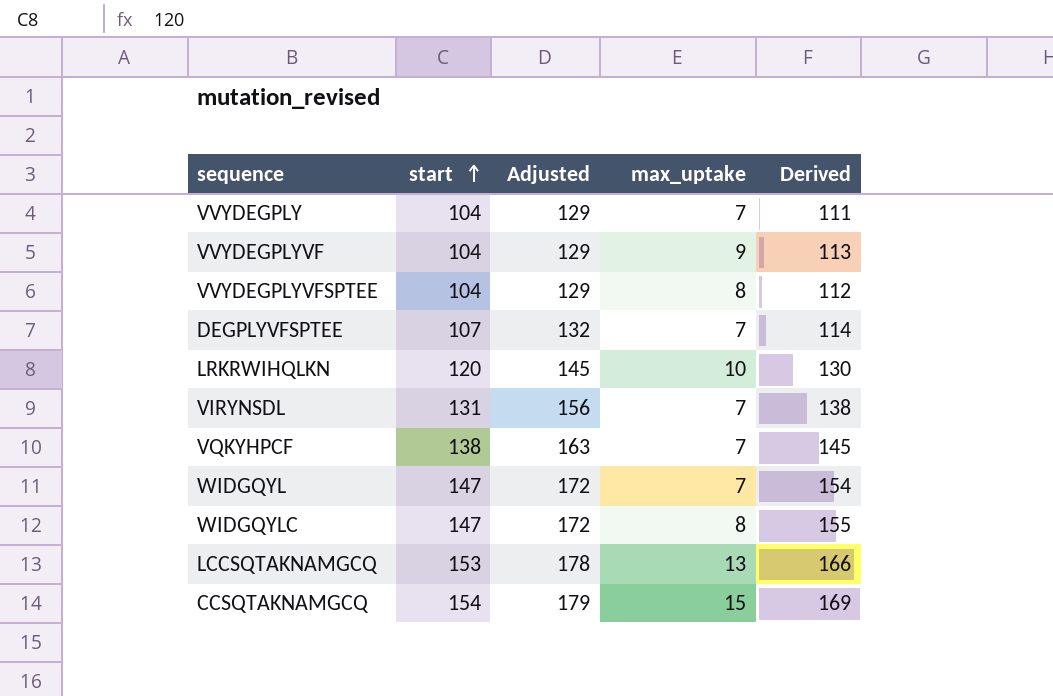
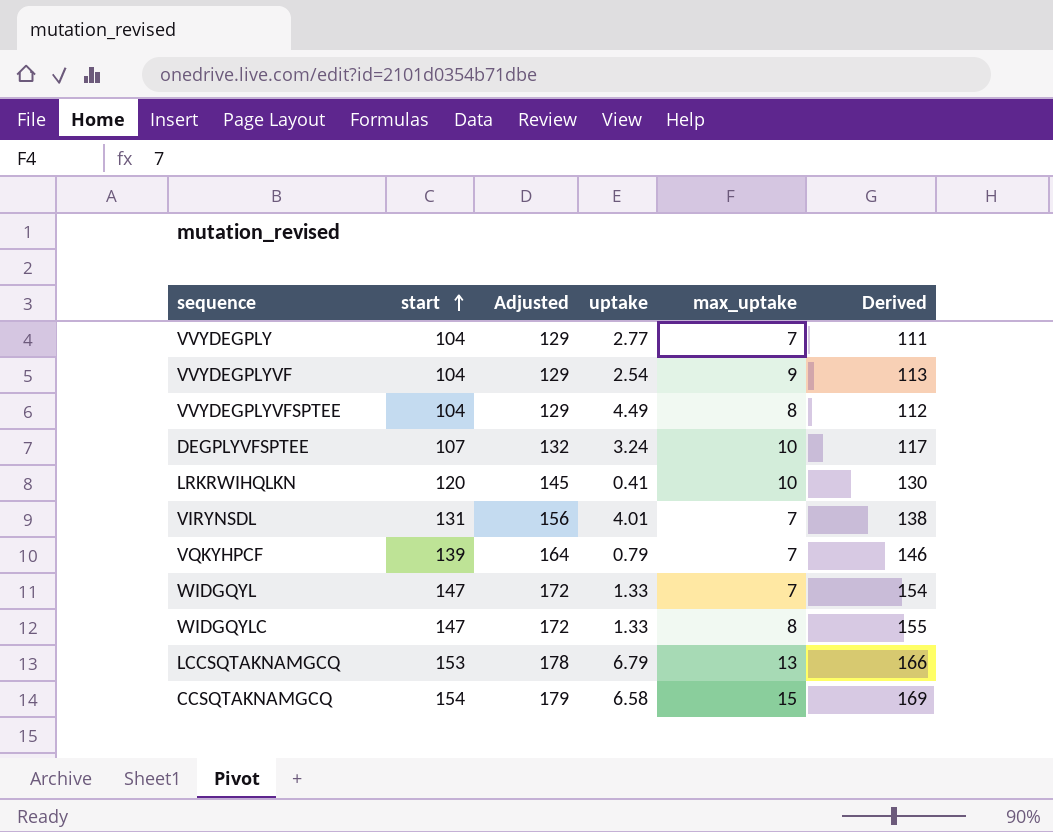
column uptake | position: none -> 4
DEGPLYVFSPTEE | max_uptake: 7 -> 10
DEGPLYVFSPTEE | Derived: 114 -> 117
VQKYHPCF | start: 138 -> 139
VQKYHPCF | Adjusted: 163 -> 164
VQKYHPCF | Derived: 145 -> 146

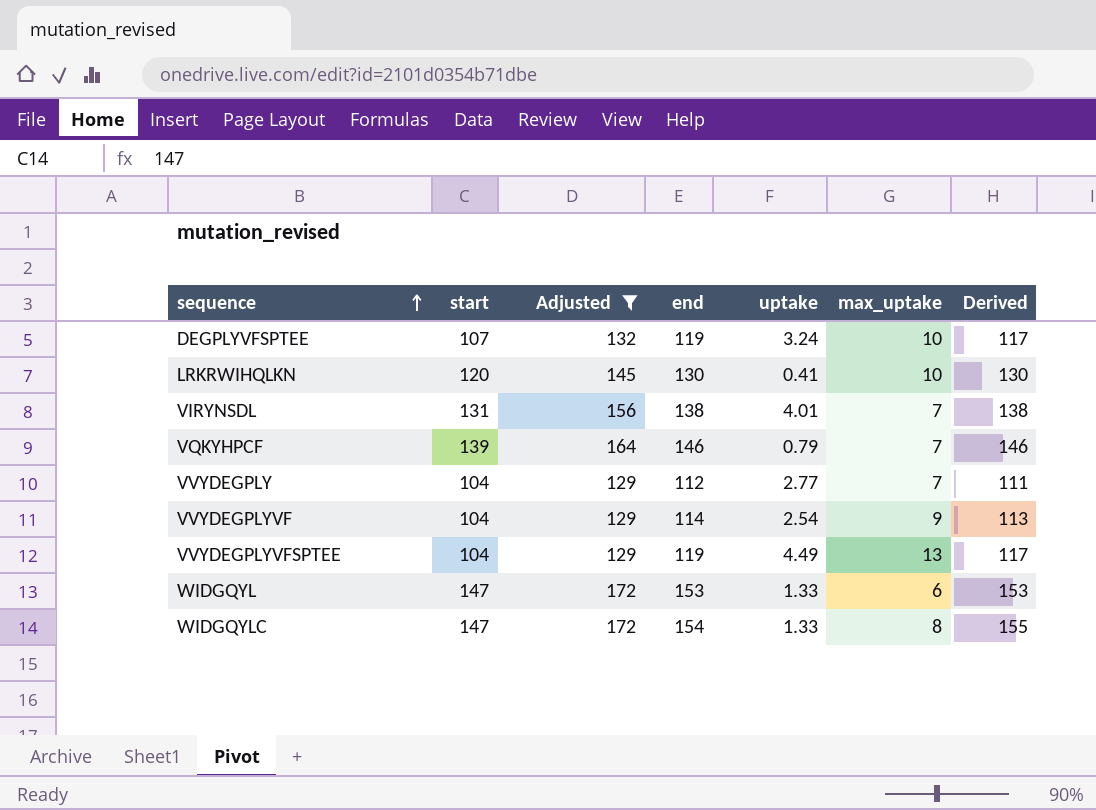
filter: none -> Adjusted <= 172
row order: start ascending -> sequence ascending
column end | position: none -> 4
VVYDEGPLYVFSPTEE | max_uptake: 8 -> 13
VVYDEGPLYVFSPTEE | Derived: 112 -> 117
WIDGQYL | max_uptake: 7 -> 6
WIDGQYL | Derived: 154 -> 153

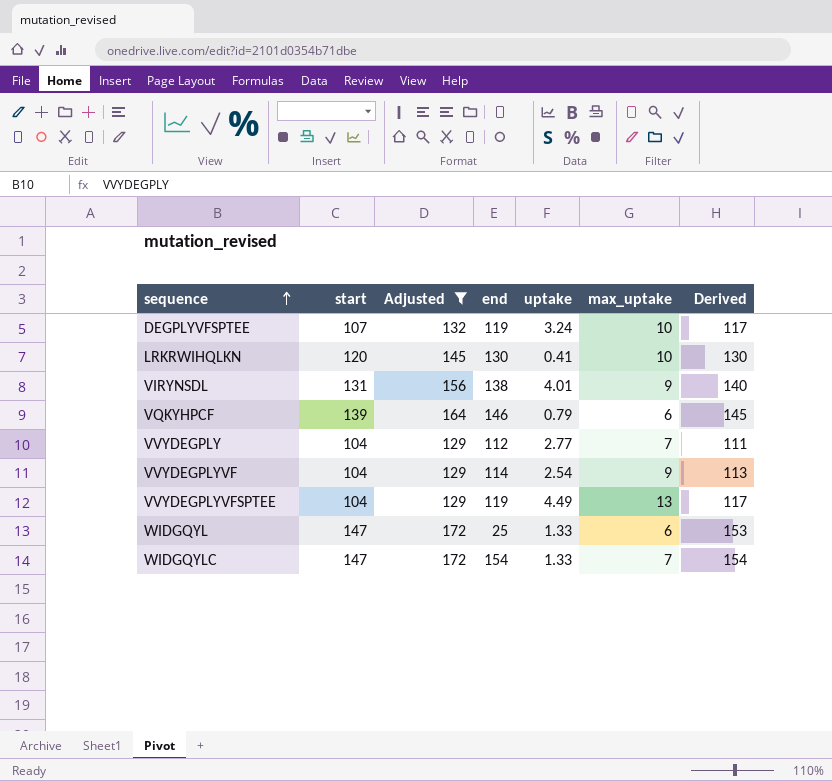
VIRYNSDL | max_uptake: 7 -> 9
VIRYNSDL | Derived: 138 -> 140
VQKYHPCF | max_uptake: 7 -> 6
VQKYHPCF | Derived: 146 -> 145
WIDGQYL | end: 153 -> 25
WIDGQYLC | max_uptake: 8 -> 7
WIDGQYLC | Derived: 155 -> 154

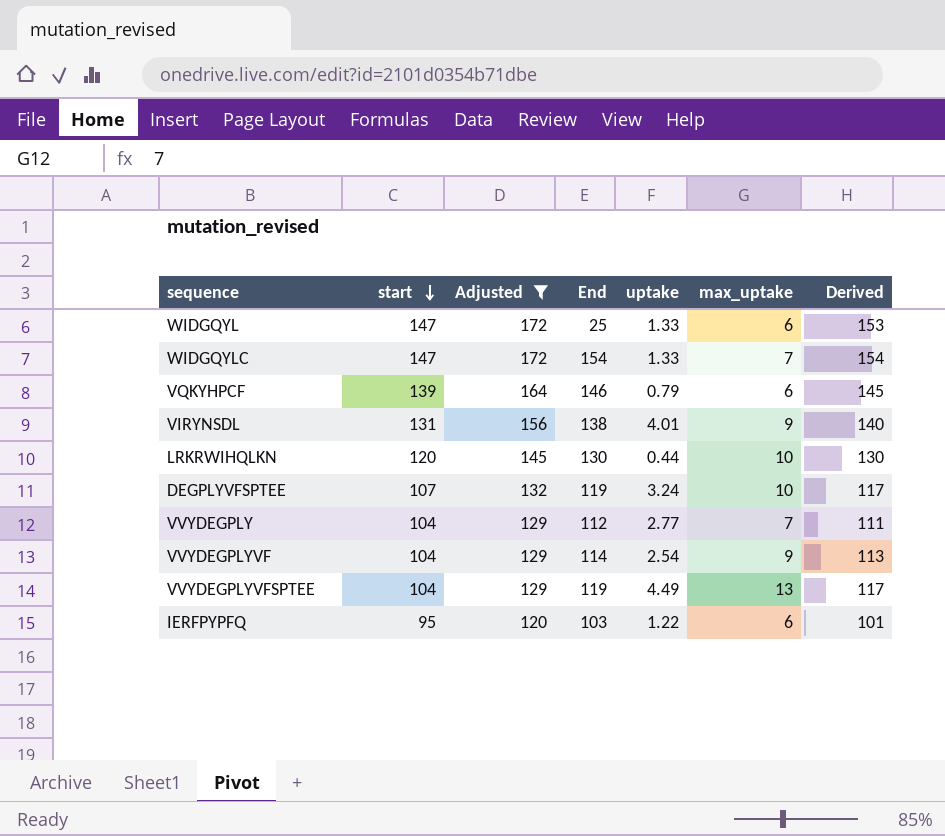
row order: sequence ascending -> start descending
column name: end -> End
LRKRWIHQLKN | uptake: 0.41 -> 0.44
row IERFPYPFQ: none -> 95 | 120 | 103 | 1.22 | 6 | 101

